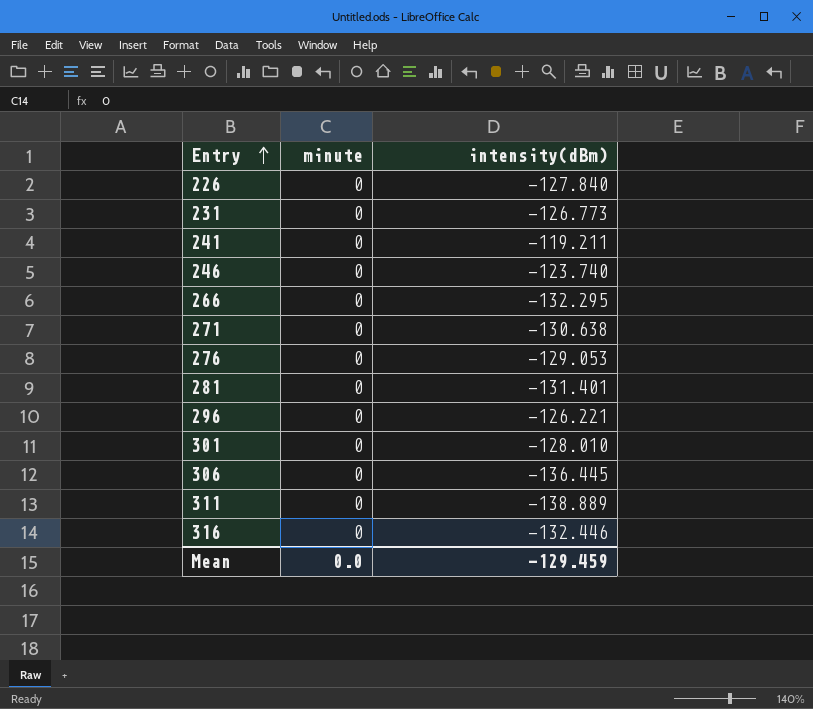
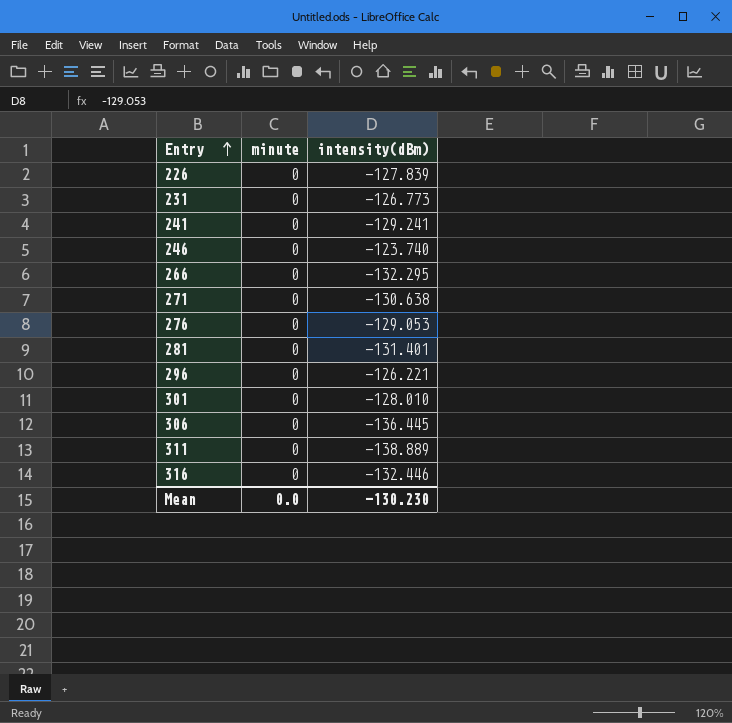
226 | intensity(dBm): -127.840 -> -127.839
241 | intensity(dBm): -119.211 -> -129.241
Mean | intensity(dBm): -129.459 -> -130.230

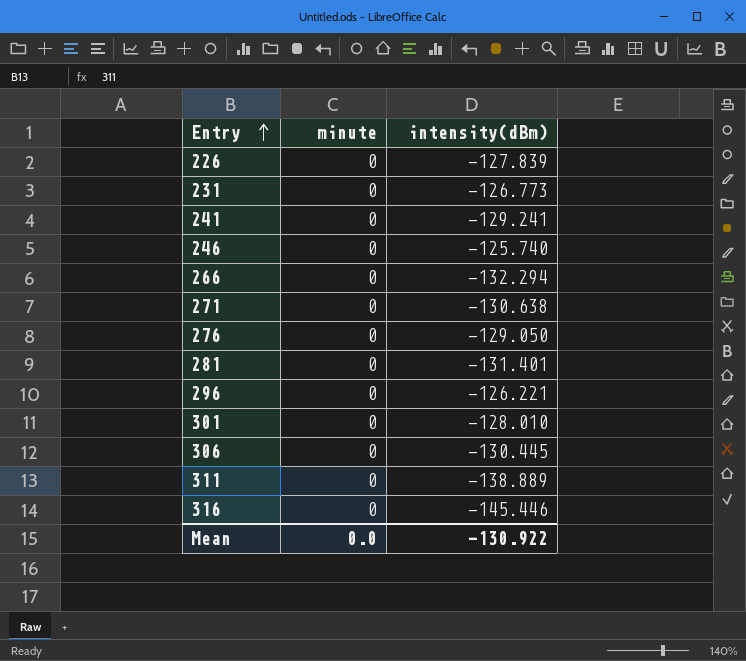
246 | intensity(dBm): -123.740 -> -125.740
266 | intensity(dBm): -132.295 -> -132.294
276 | intensity(dBm): -129.053 -> -129.050
306 | intensity(dBm): -136.445 -> -130.445
316 | intensity(dBm): -132.446 -> -145.446
Mean | intensity(dBm): -130.230 -> -130.922

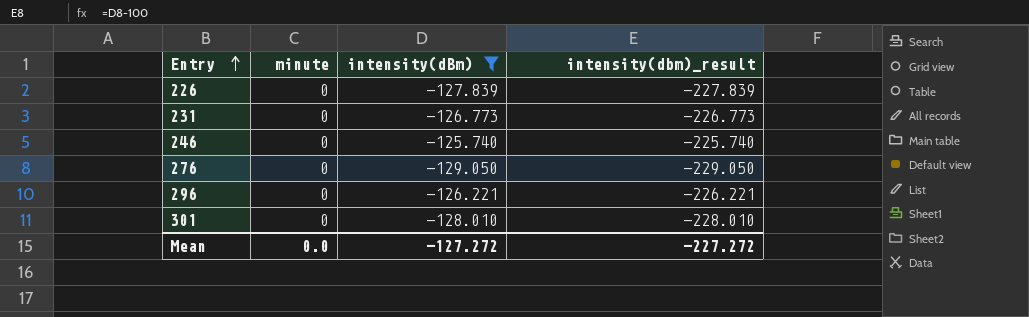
filter: none -> intensity(dBm) >= -129.050
column intensity(dbm)_result | formula: none -> [intensity(dBm)] - 100
Mean | intensity(dBm): -130.922 -> -127.272

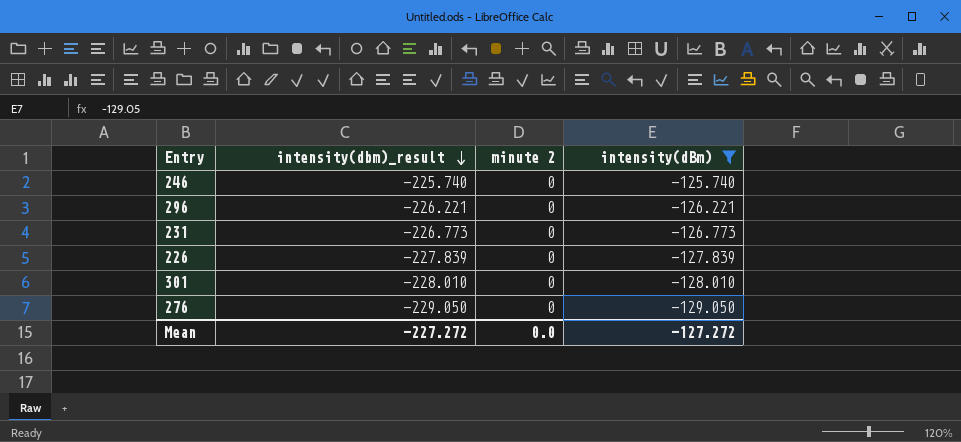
row order: Entry ascending -> intensity(dbm)_result descending
column intensity(dbm)_result | position: 4 -> 2
column name: minute -> minute 2

